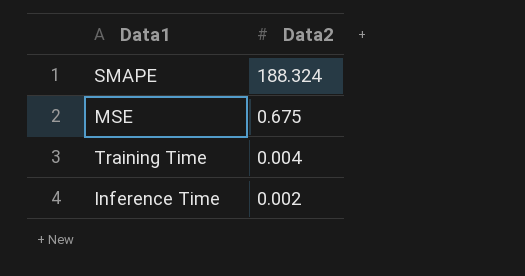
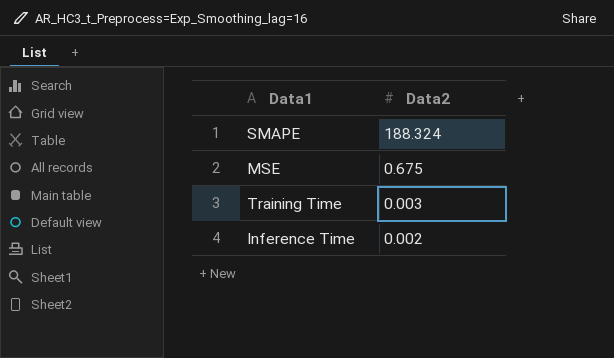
Training Time | Data2: 0.004 -> 0.003

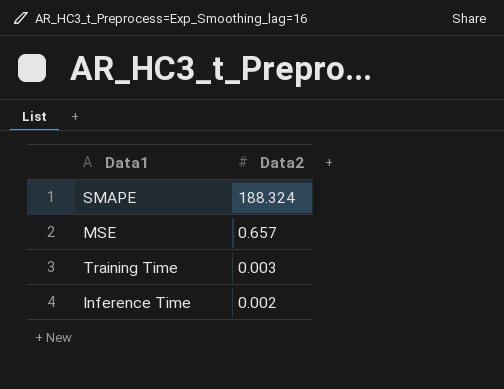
MSE | Data2: 0.675 -> 0.657

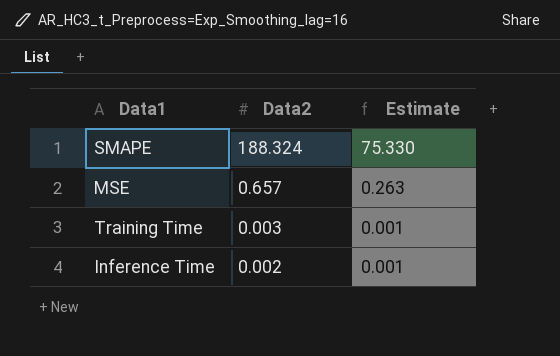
column Estimate | formula: none -> [Data2] * 0.4

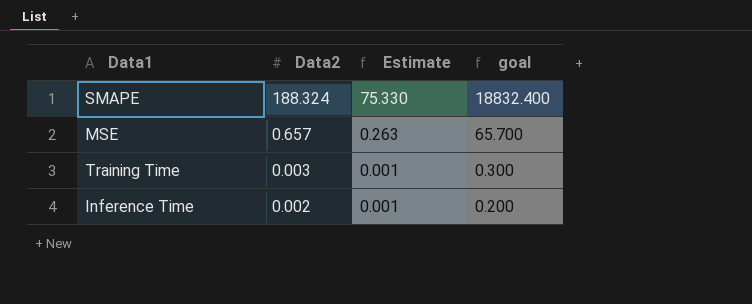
column goal | formula: none -> [Data2] * 100

